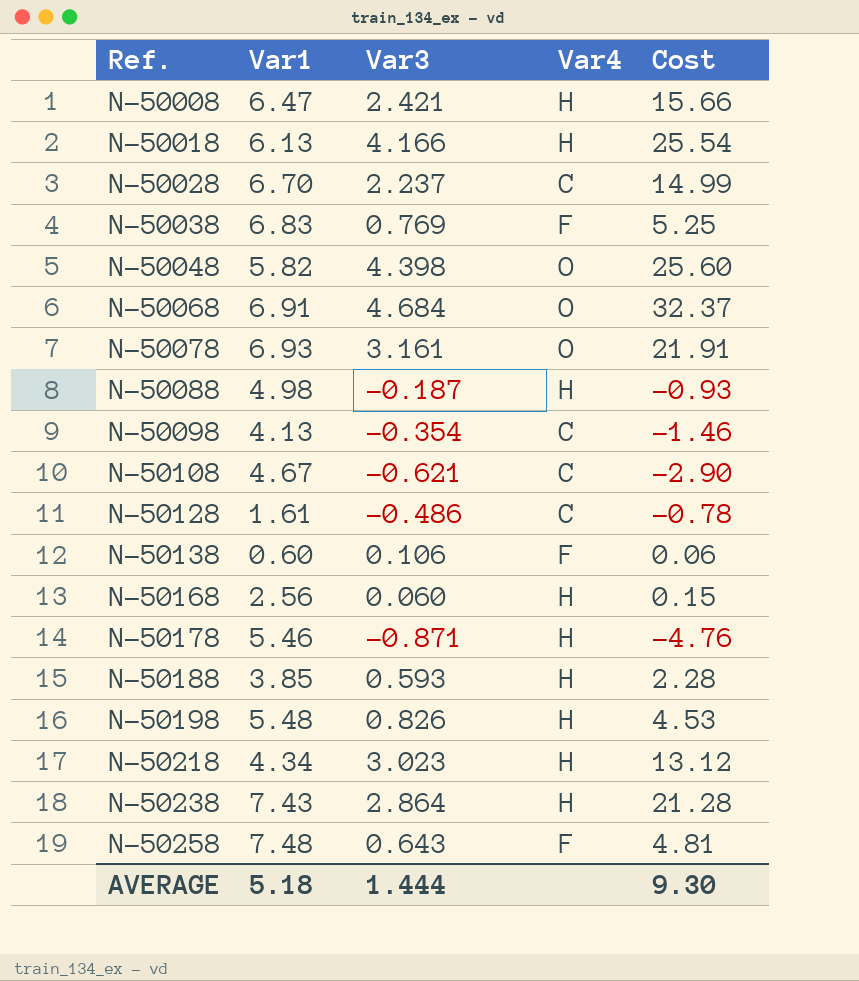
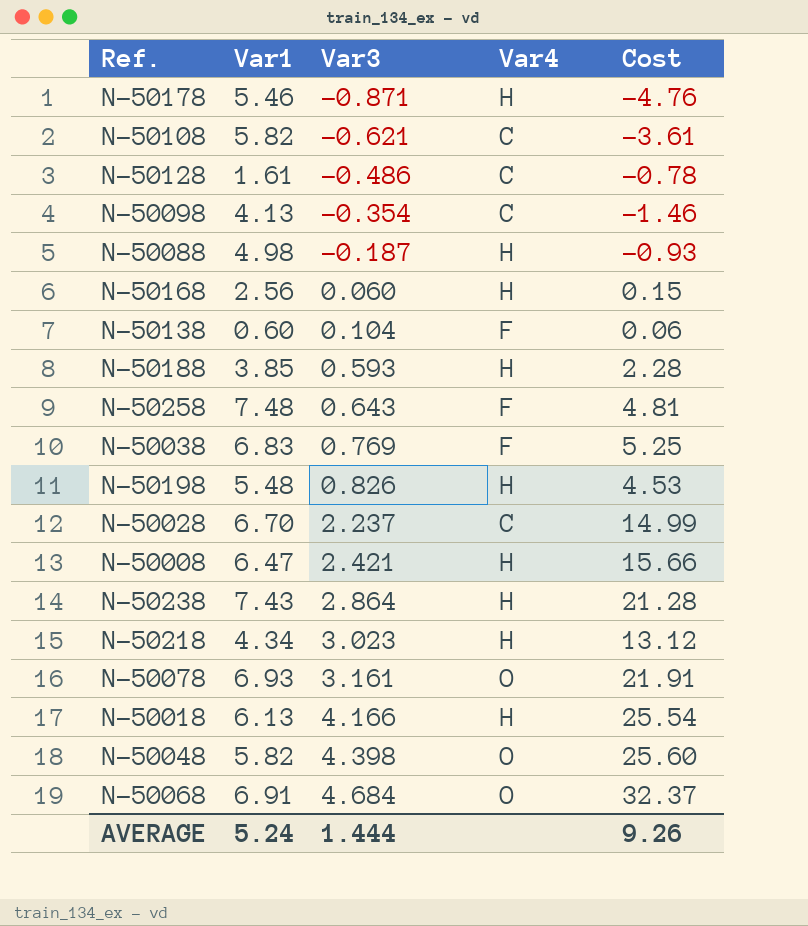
row order: Ref. ascending -> Var3 ascending
N-50108 | Var1: 4.67 -> 5.82
N-50108 | Cost: -2.90 -> -3.61
N-50138 | Var3: 0.106 -> 0.104
AVERAGE | Var1: 5.18 -> 5.24
AVERAGE | Cost: 9.30 -> 9.26

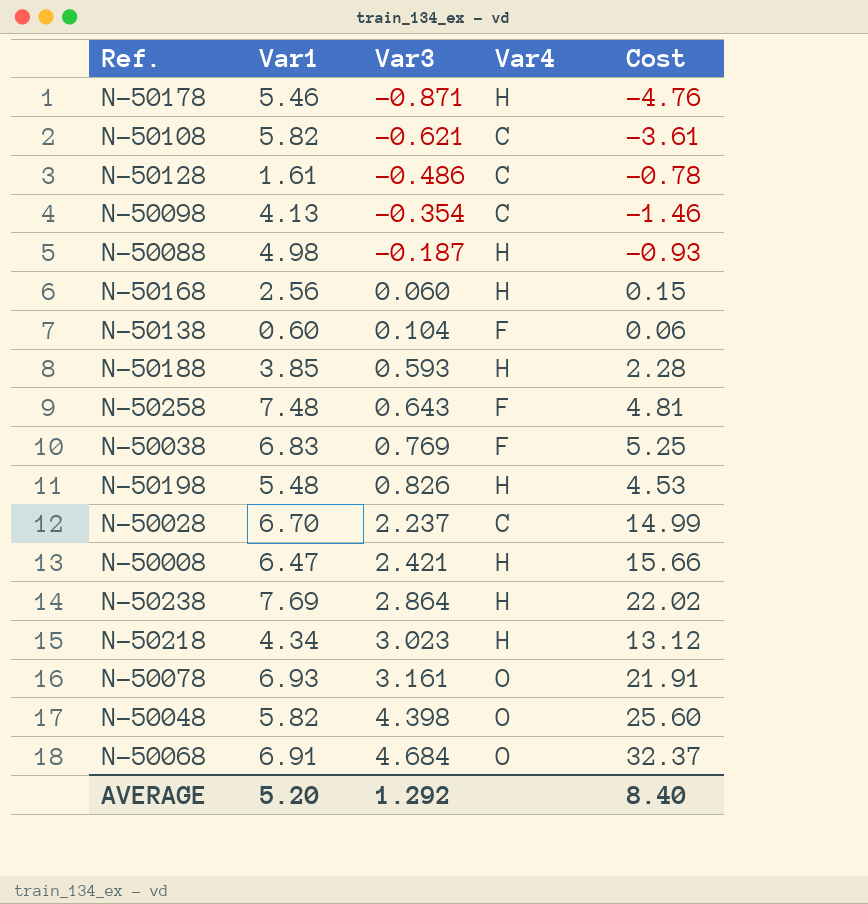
row N-50018: 6.13 | 4.166 | H | 25.54 -> none
N-50238 | Var1: 7.43 -> 7.69
N-50238 | Cost: 21.28 -> 22.02
AVERAGE | Var1: 5.24 -> 5.20
AVERAGE | Var3: 1.444 -> 1.292
AVERAGE | Cost: 9.26 -> 8.40

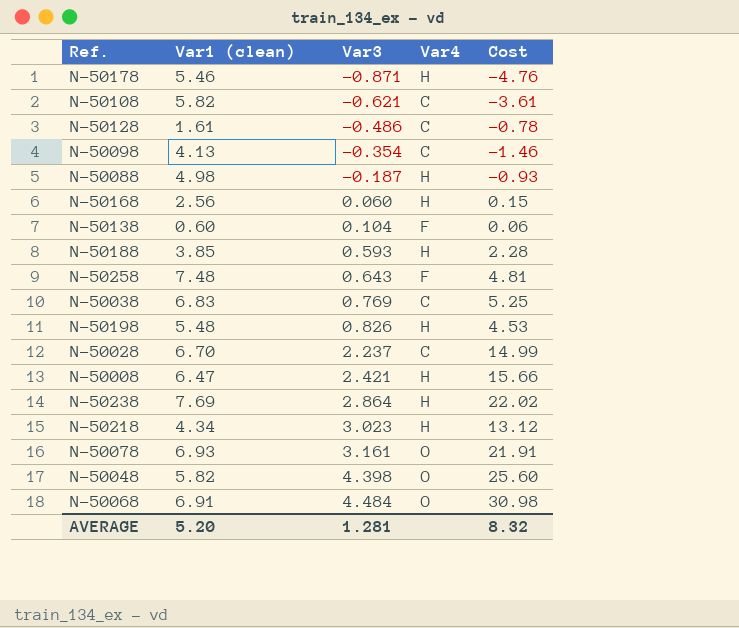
column name: Var1 -> Var1 (clean)
N-50038 | Var4: F -> C
N-50068 | Var3: 4.684 -> 4.484
N-50068 | Cost: 32.37 -> 30.98
AVERAGE | Var3: 1.292 -> 1.281
AVERAGE | Cost: 8.40 -> 8.32

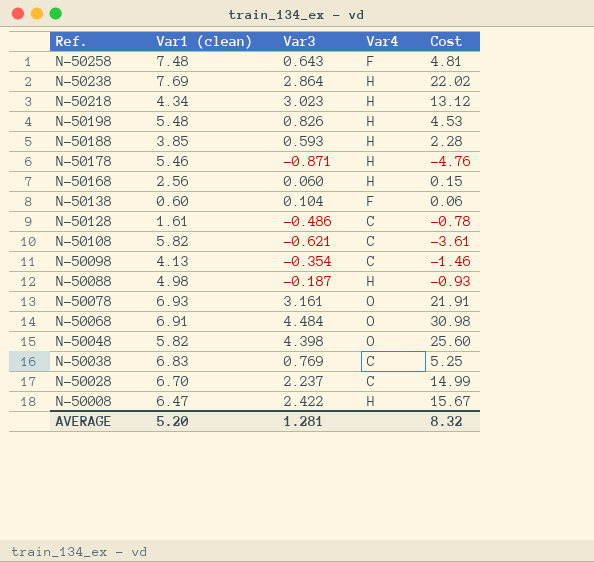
row order: Var3 ascending -> Ref. descending
N-50008 | Var3: 2.421 -> 2.422
N-50008 | Cost: 15.66 -> 15.67

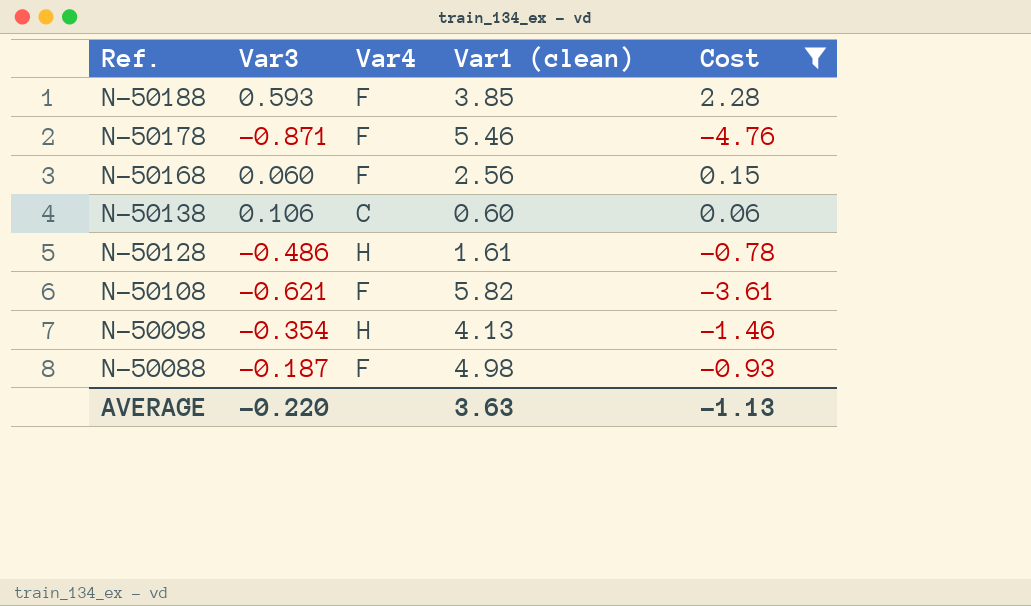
filter: none -> Cost <= 2.28
column Var1 (clean) | position: 2 -> 4
N-50188 | Var4: H -> F
N-50178 | Var4: H -> F
N-50168 | Var4: H -> F
N-50138 | Var3: 0.104 -> 0.106
N-50138 | Var4: F -> C
N-50128 | Var4: C -> H
N-50108 | Var4: C -> F
N-50098 | Var4: C -> H
N-50088 | Var4: H -> F
AVERAGE | Var3: 1.281 -> -0.220
AVERAGE | Var1 (clean): 5.20 -> 3.63
AVERAGE | Cost: 8.32 -> -1.13

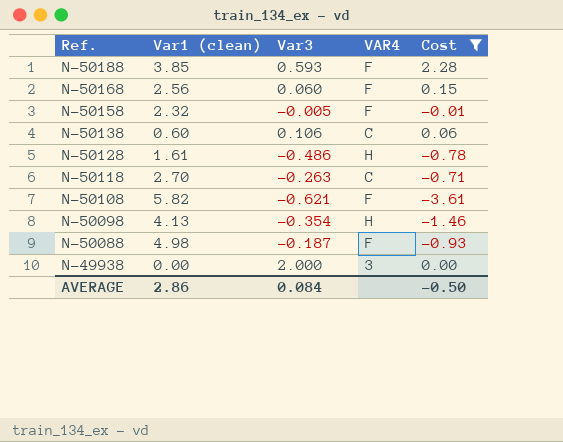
column Var1 (clean) | position: 4 -> 2
column name: Var4 -> VAR4
row N-50178: -0.871 | F | 5.46 | -4.76 -> none
row N-50158: none -> 2.32 | -0.005 | F | -0.01
row N-50118: none -> 2.70 | -0.263 | C | -0.71
row N-49938: none -> 0.00 | 2.000 | 3 | 0.00
AVERAGE | Var1 (clean): 3.63 -> 2.86
AVERAGE | Var3: -0.220 -> 0.084
AVERAGE | Cost: -1.13 -> -0.50

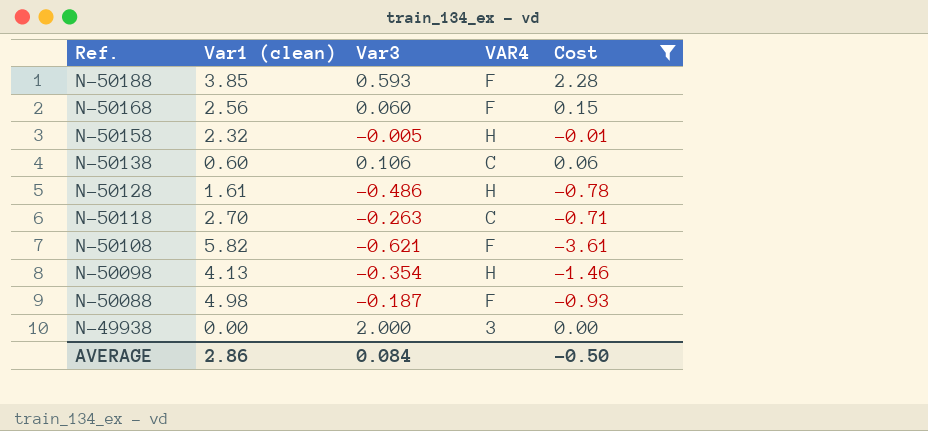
N-50158 | VAR4: F -> H

